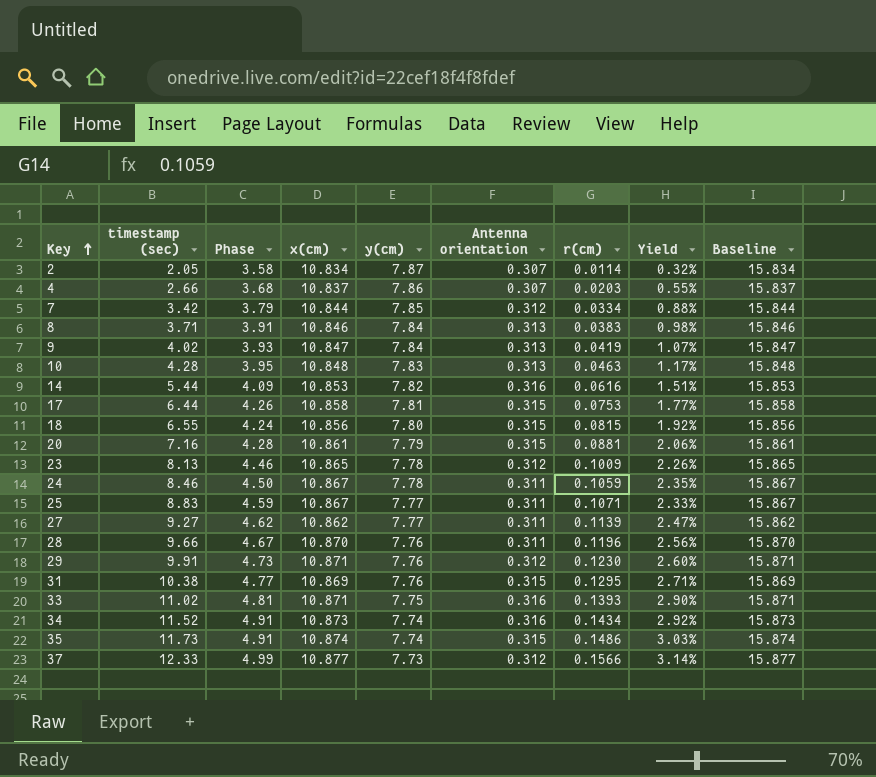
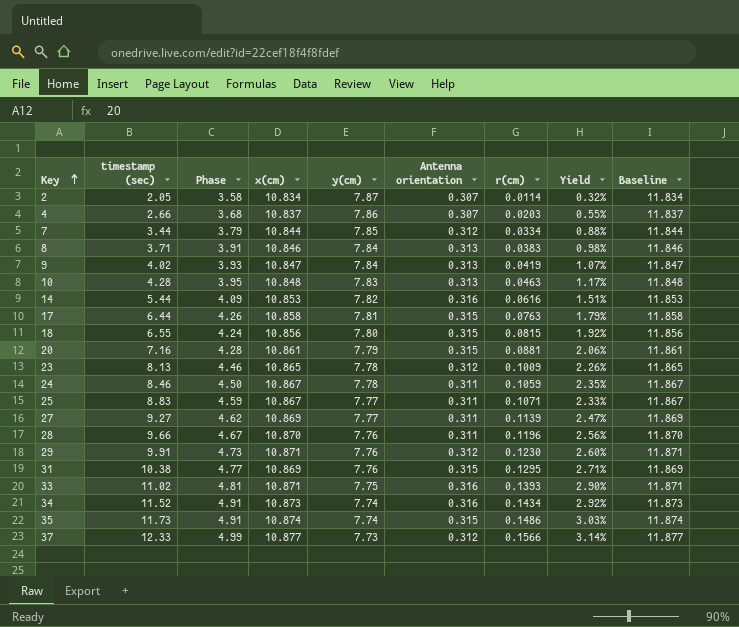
column Baseline | formula: [x(cm)] + 5 -> [x(cm)] + 1
7 | timestamp (sec): 3.42 -> 3.44
17 | r(cm): 0.0753 -> 0.0763
17 | Yield: 1.77% -> 1.79%
27 | x(cm): 10.862 -> 10.869

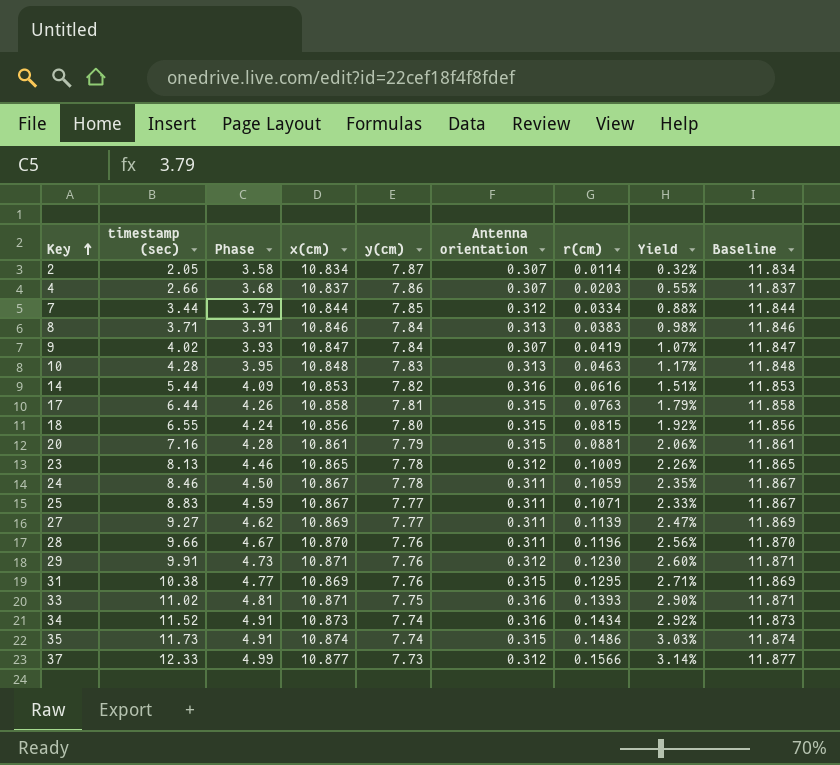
9 | Antenna orientation: 0.313 -> 0.307

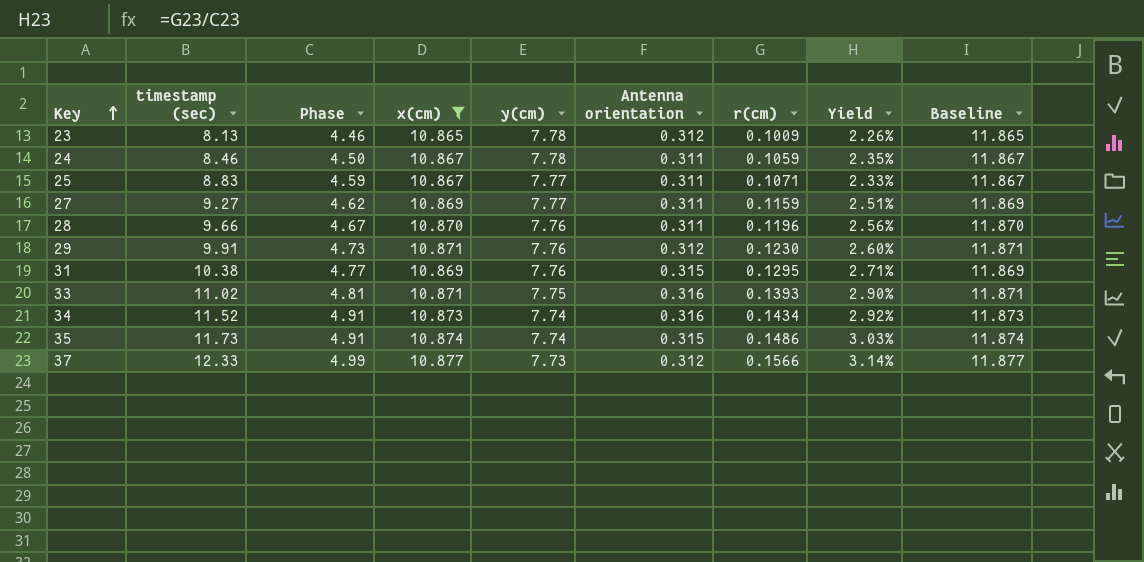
filter: none -> x(cm) >= 10.865
27 | r(cm): 0.1139 -> 0.1159
27 | Yield: 2.47% -> 2.51%

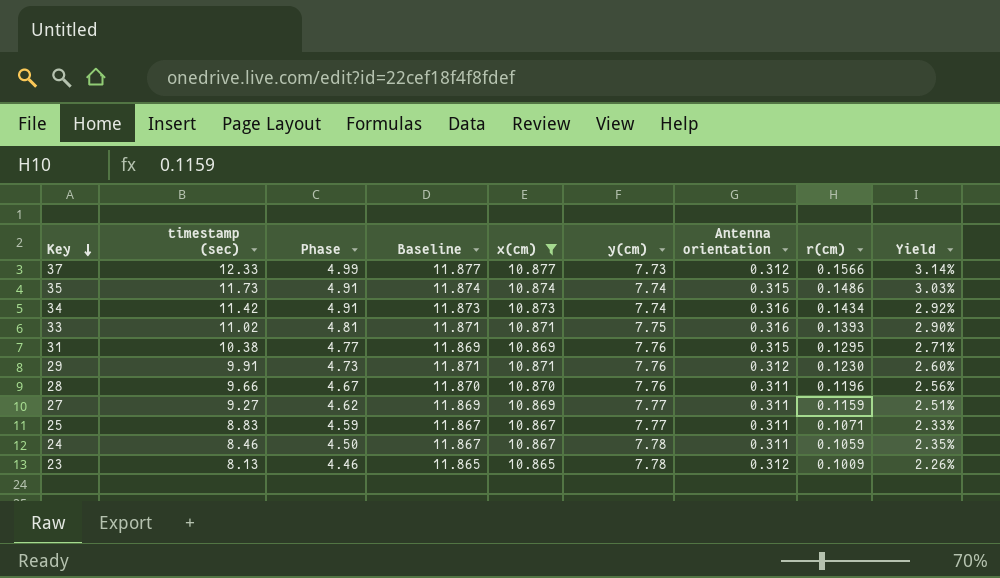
row order: Key ascending -> Key descending
column Baseline | position: 9 -> 4
34 | timestamp (sec): 11.52 -> 11.42

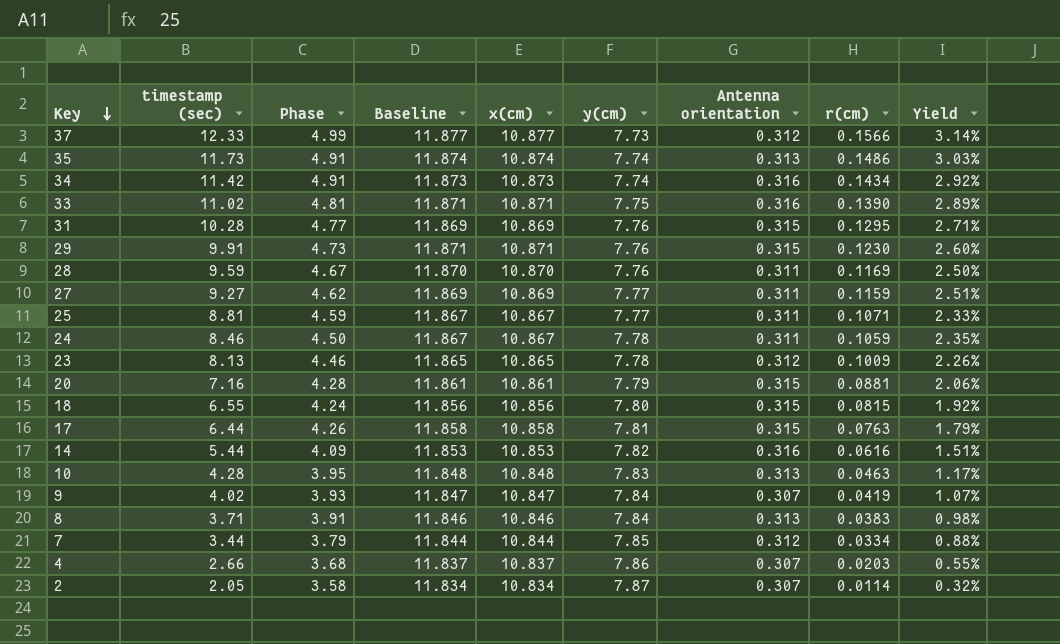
filter: x(cm) >= 10.865 -> none
35 | Antenna orientation: 0.315 -> 0.313
33 | r(cm): 0.1393 -> 0.1390
33 | Yield: 2.90% -> 2.89%
31 | timestamp (sec): 10.38 -> 10.28
29 | Antenna orientation: 0.312 -> 0.315
28 | timestamp (sec): 9.66 -> 9.59
28 | r(cm): 0.1196 -> 0.1169
28 | Yield: 2.56% -> 2.50%
25 | timestamp (sec): 8.83 -> 8.81

